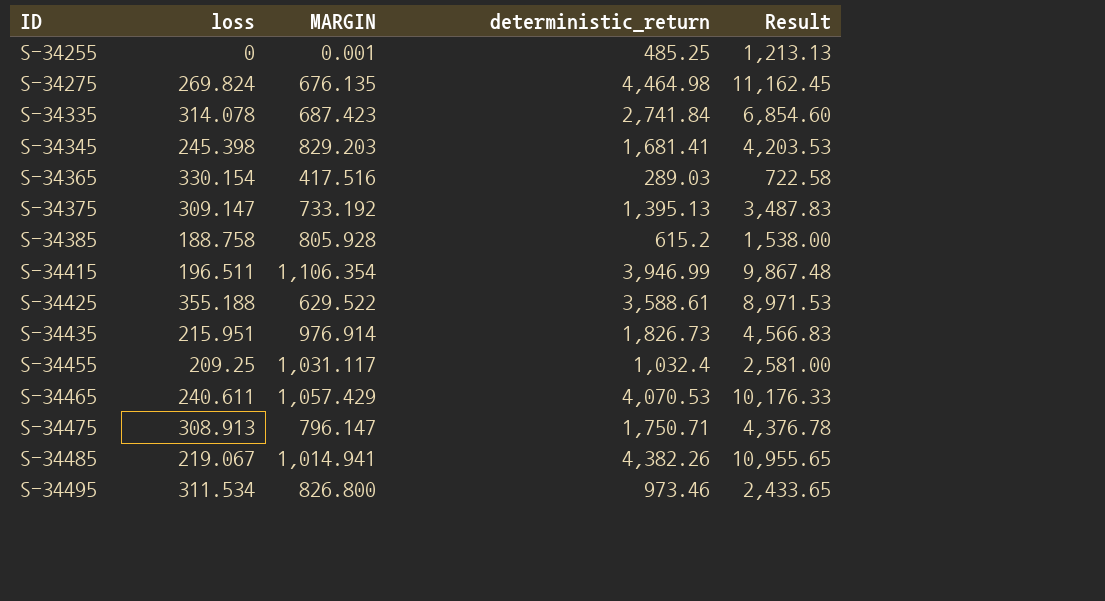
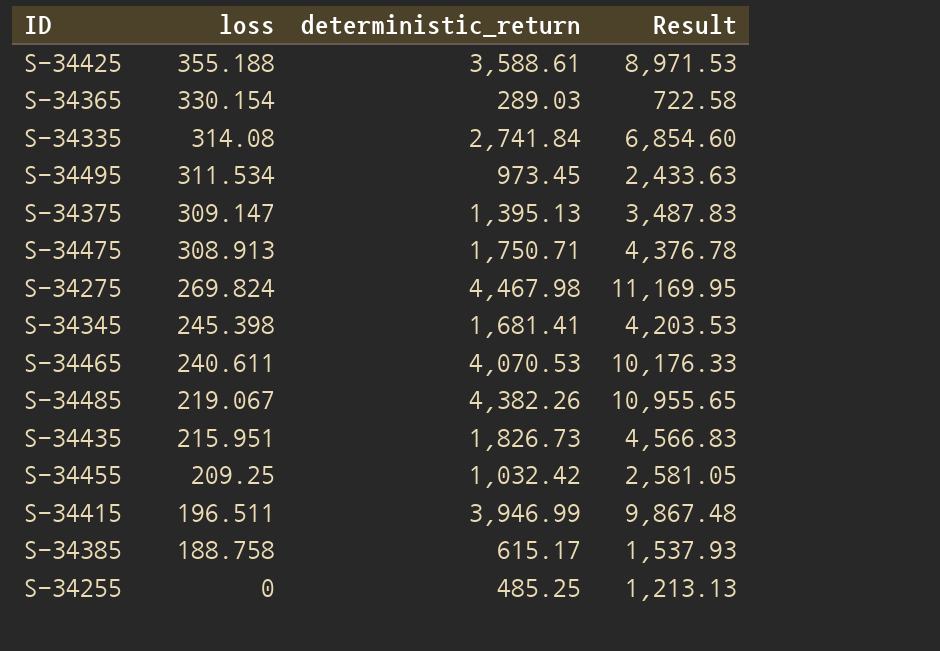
row order: ID ascending -> loss descending
column MARGIN | position: 3 -> none
S-34335 | loss: 314.078 -> 314.08
S-34495 | deterministic_return: 973.46 -> 973.45
S-34495 | Result: 2,433.65 -> 2,433.63
S-34275 | deterministic_return: 4,464.98 -> 4,467.98
S-34275 | Result: 11,162.45 -> 11,169.95
S-34455 | deterministic_return: 1,032.4 -> 1,032.42
S-34455 | Result: 2,581.00 -> 2,581.05
S-34385 | deterministic_return: 615.2 -> 615.17
S-34385 | Result: 1,538.00 -> 1,537.93

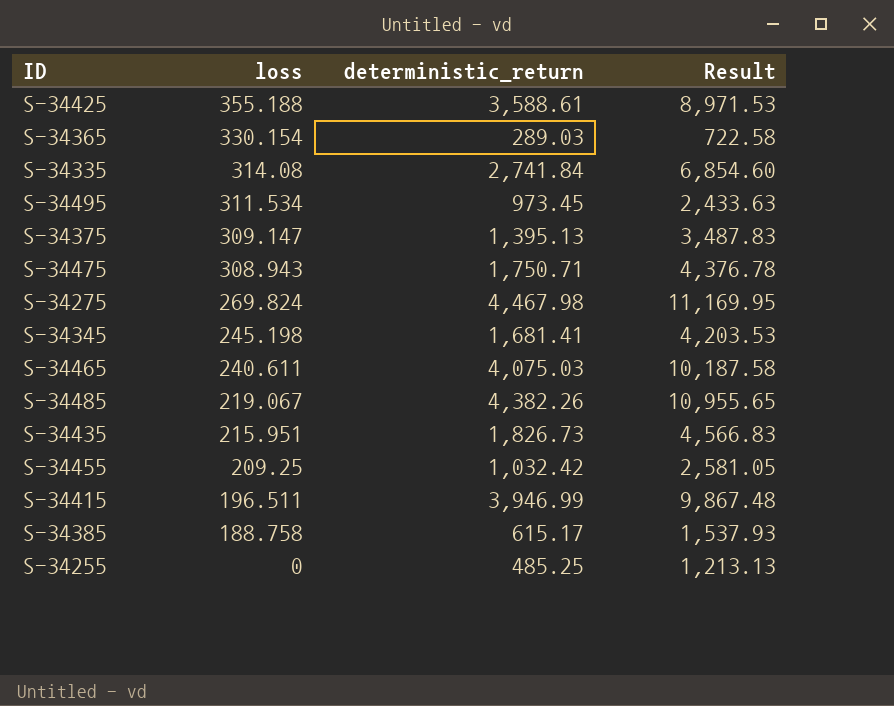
S-34475 | loss: 308.913 -> 308.943
S-34345 | loss: 245.398 -> 245.198
S-34465 | deterministic_return: 4,070.53 -> 4,075.03
S-34465 | Result: 10,176.33 -> 10,187.58

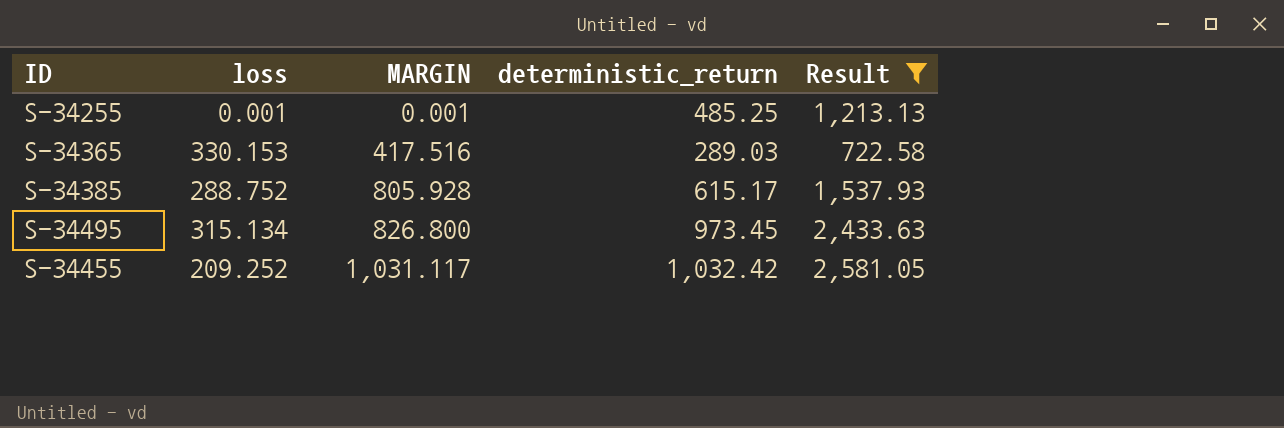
filter: none -> Result <= 2,581.05
row order: loss descending -> MARGIN ascending
column MARGIN | position: none -> 3
S-34255 | loss: 0 -> 0.001
S-34365 | loss: 330.154 -> 330.153
S-34385 | loss: 188.758 -> 288.752
S-34495 | loss: 311.534 -> 315.134
S-34455 | loss: 209.25 -> 209.252

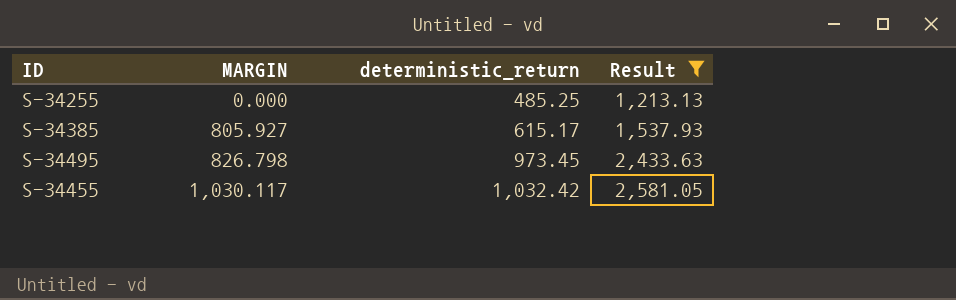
column loss | position: 2 -> none
row S-34365: 330.153 | 417.516 | 289.03 | 722.58 -> none
S-34255 | MARGIN: 0.001 -> 0.000
S-34385 | MARGIN: 805.928 -> 805.927
S-34495 | MARGIN: 826.800 -> 826.798
S-34455 | MARGIN: 1,031.117 -> 1,030.117

